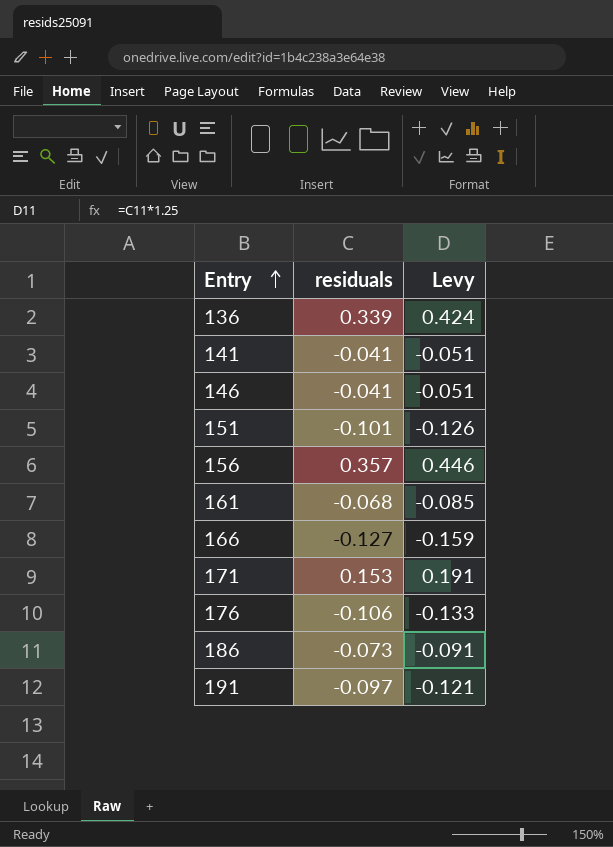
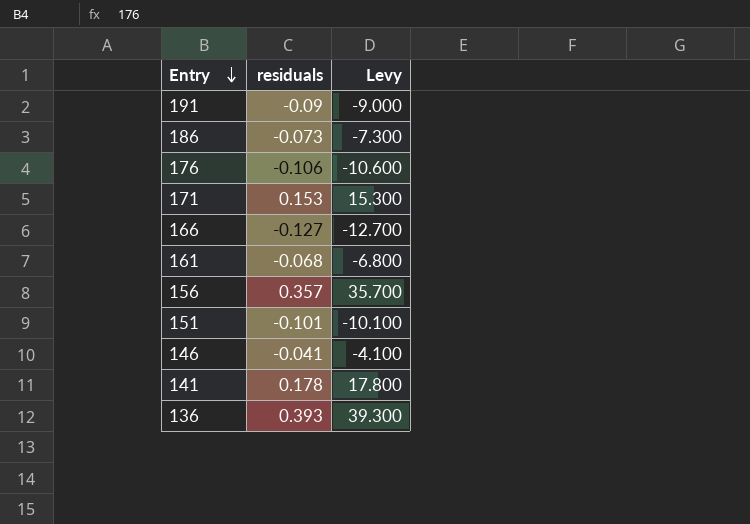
row order: Entry ascending -> Entry descending
column Levy | formula: [residuals] * 1.25 -> [residuals] * 100
191 | residuals: -0.097 -> -0.09
141 | residuals: -0.041 -> 0.178
136 | residuals: 0.339 -> 0.393

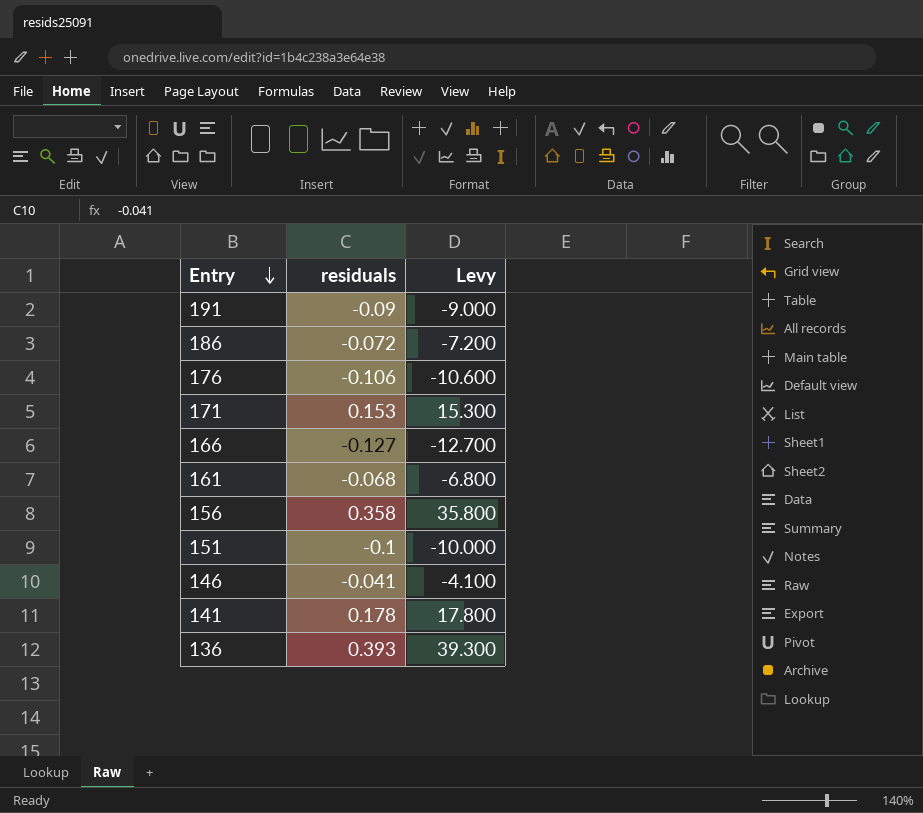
186 | residuals: -0.073 -> -0.072
186 | Levy: -7.300 -> -7.200
156 | residuals: 0.357 -> 0.358
156 | Levy: 35.700 -> 35.800
151 | residuals: -0.101 -> -0.1
151 | Levy: -10.100 -> -10.000

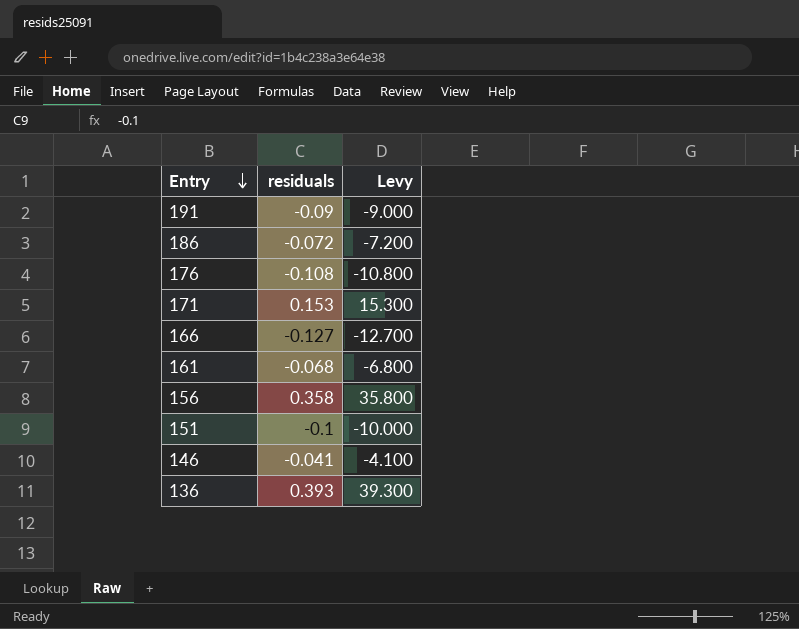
row 141: 0.178 | 17.800 -> none
176 | residuals: -0.106 -> -0.108
176 | Levy: -10.600 -> -10.800

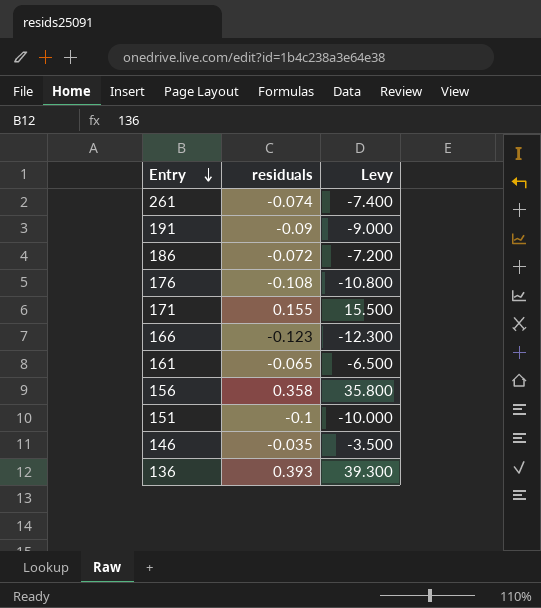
row 261: none -> -0.074 | -7.400
171 | residuals: 0.153 -> 0.155
171 | Levy: 15.300 -> 15.500
166 | residuals: -0.127 -> -0.123
166 | Levy: -12.700 -> -12.300
161 | residuals: -0.068 -> -0.065
161 | Levy: -6.800 -> -6.500
146 | residuals: -0.041 -> -0.035
146 | Levy: -4.100 -> -3.500

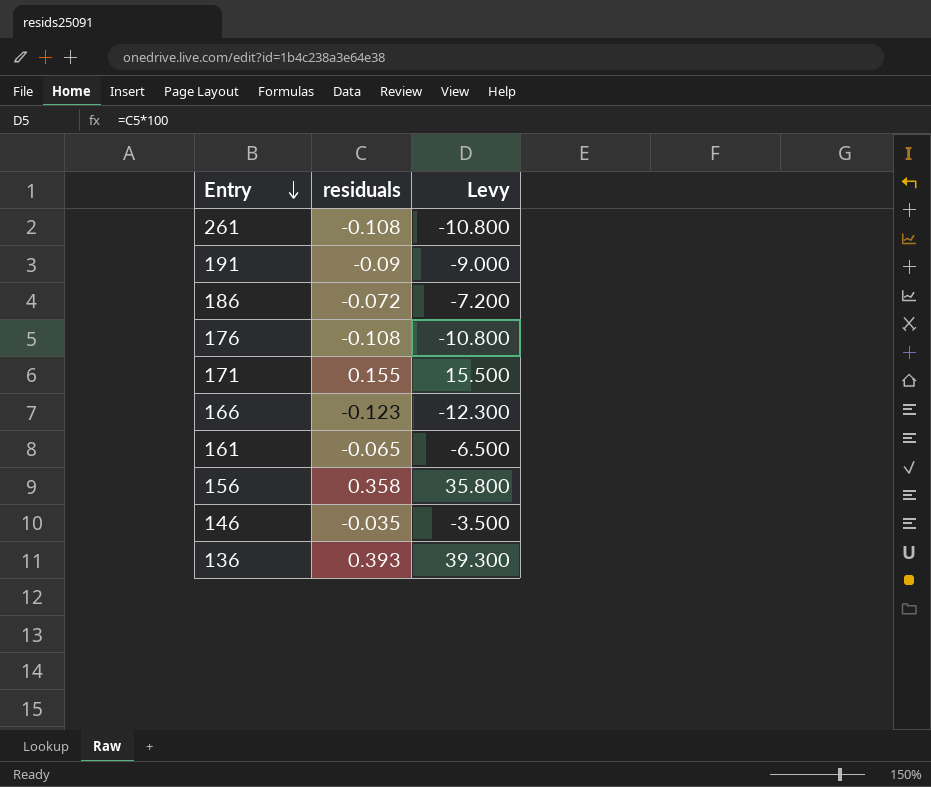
row 151: -0.1 | -10.000 -> none
261 | residuals: -0.074 -> -0.108
261 | Levy: -7.400 -> -10.800

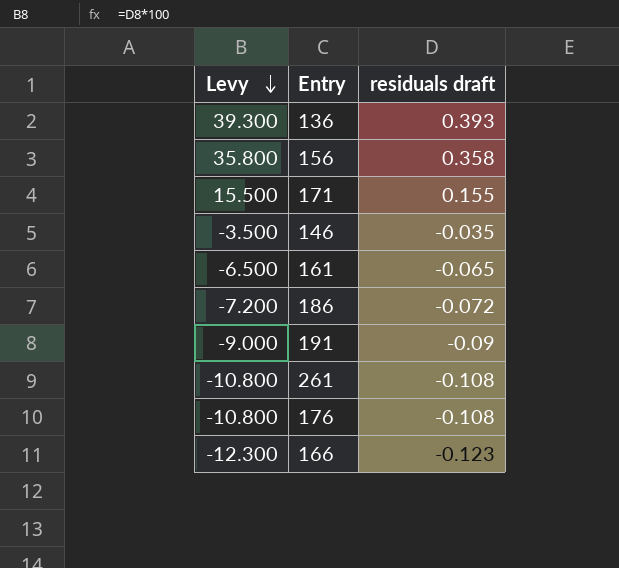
row order: Entry descending -> Levy descending
column Levy | position: 3 -> 1
column name: residuals -> residuals draft

